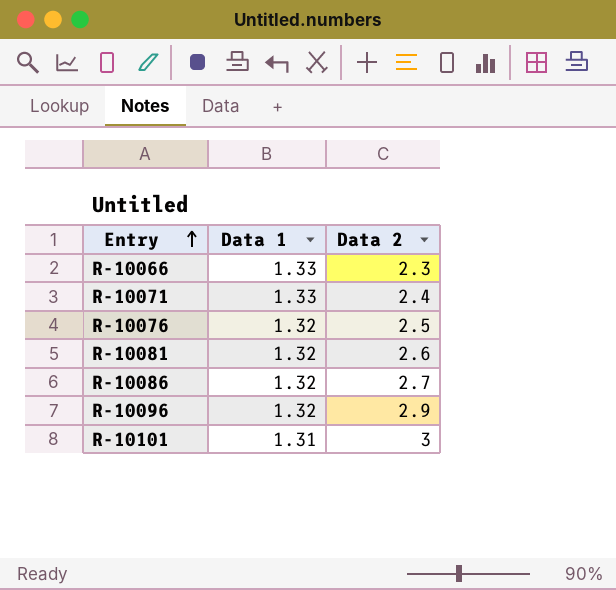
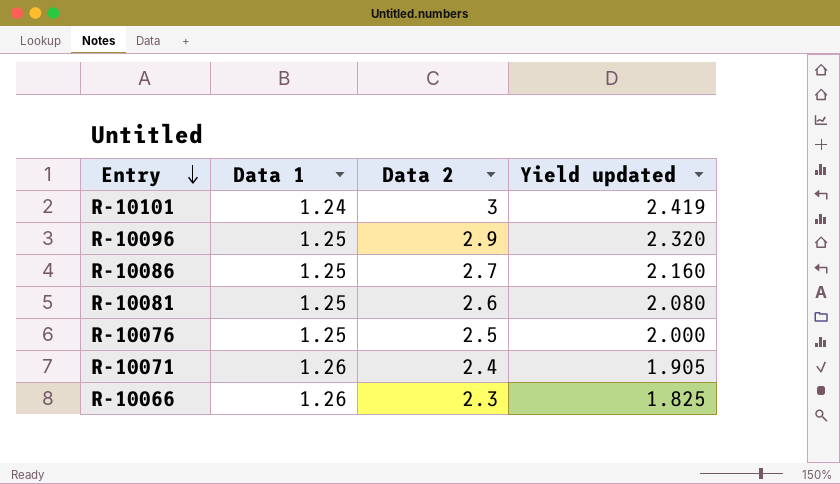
row order: Entry ascending -> Entry descending
column Yield updated | formula: none -> [Data 2] / [Data 1]
R-10101 | Data 1: 1.31 -> 1.24
R-10096 | Data 1: 1.32 -> 1.25
R-10086 | Data 1: 1.32 -> 1.25
R-10081 | Data 1: 1.32 -> 1.25
R-10076 | Data 1: 1.32 -> 1.25
R-10071 | Data 1: 1.33 -> 1.26
R-10066 | Data 1: 1.33 -> 1.26

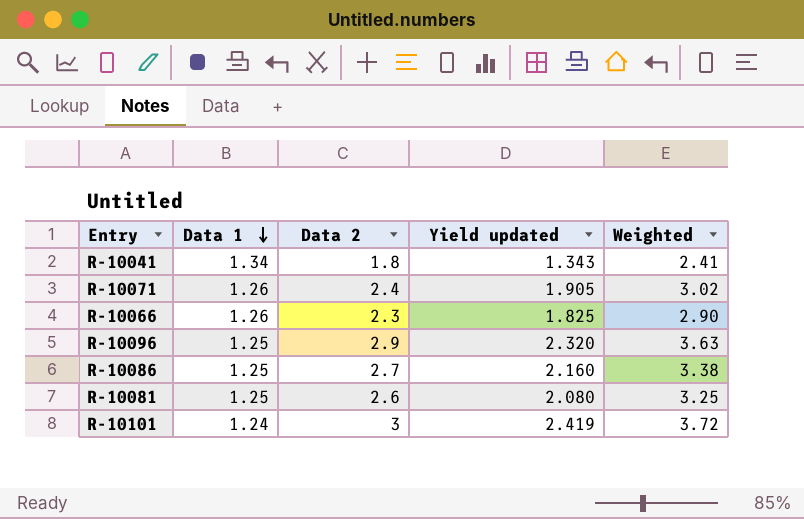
row order: Entry descending -> Data 1 descending
column Weighted | formula: none -> [Data 1] * [Data 2]
row R-10076: 1.25 | 2.5 | 2.000 -> none
row R-10041: none -> 1.34 | 1.8 | 1.343 | 2.41

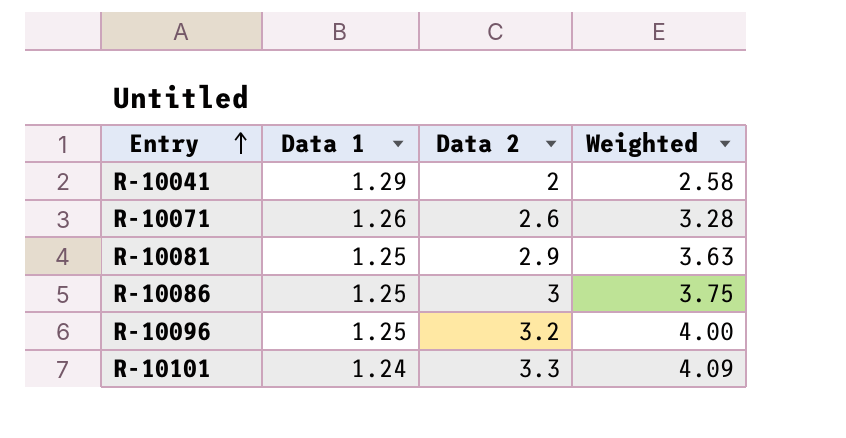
row order: Data 1 descending -> Entry ascending
column Yield updated | formula: [Data 2] / [Data 1] -> none
row R-10066: 1.26 | 2.3 | 1.825 | 2.90 -> none
R-10041 | Data 1: 1.34 -> 1.29
R-10041 | Data 2: 1.8 -> 2
R-10041 | Weighted: 2.41 -> 2.58
R-10071 | Data 2: 2.4 -> 2.6
R-10071 | Weighted: 3.02 -> 3.28
R-10081 | Data 2: 2.6 -> 2.9
R-10081 | Weighted: 3.25 -> 3.63
R-10086 | Data 2: 2.7 -> 3
R-10086 | Weighted: 3.38 -> 3.75
R-10096 | Data 2: 2.9 -> 3.2
R-10096 | Weighted: 3.63 -> 4.00
R-10101 | Data 2: 3 -> 3.3
R-10101 | Weighted: 3.72 -> 4.09

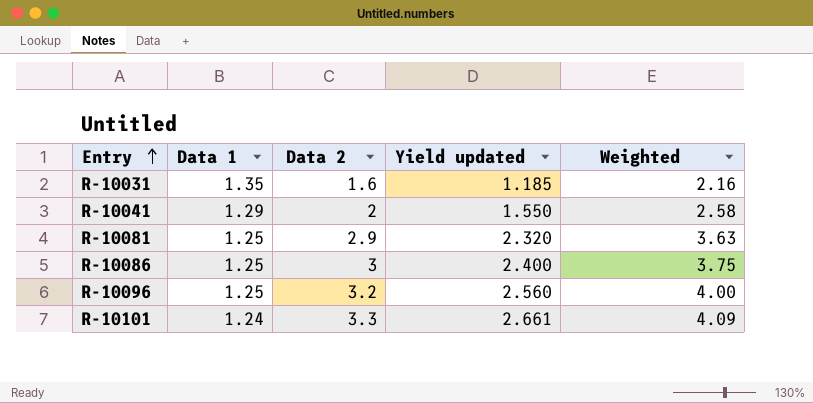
column Yield updated | formula: none -> [Data 2] / [Data 1]
row R-10071: 1.26 | 2.6 | 3.28 -> none
row R-10031: none -> 1.35 | 1.6 | 1.185 | 2.16

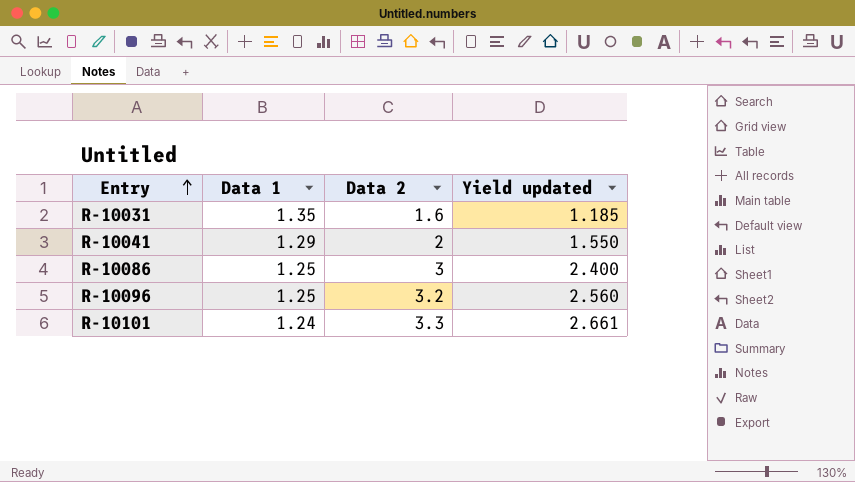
column Weighted | formula: [Data 1] * [Data 2] -> none
row R-10081: 1.25 | 2.9 | 2.320 | 3.63 -> none

